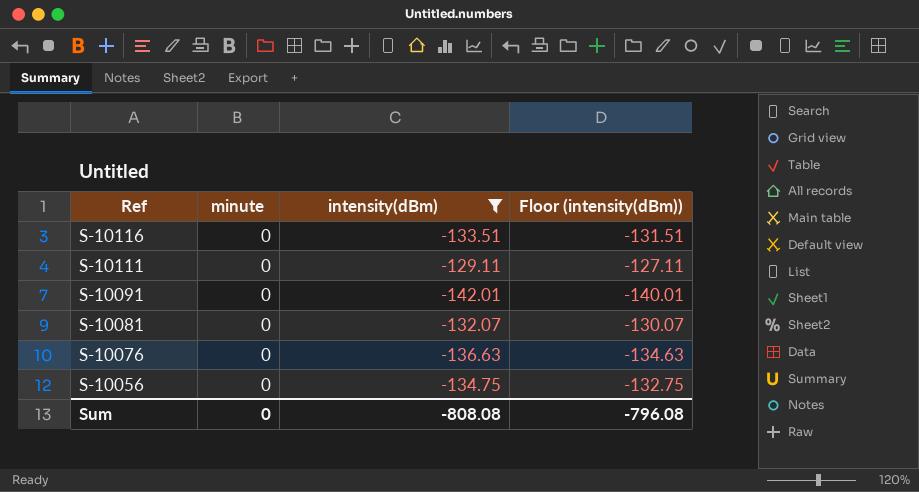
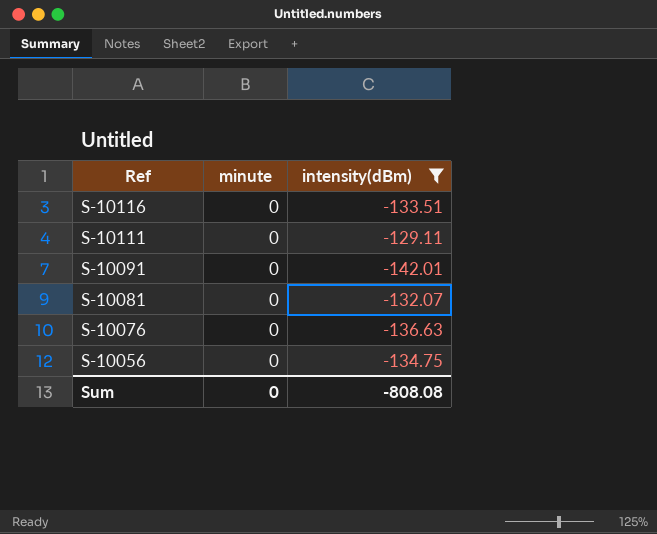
column Floor (intensity(dBm)) | formula: [intensity(dBm)] + 2 -> none

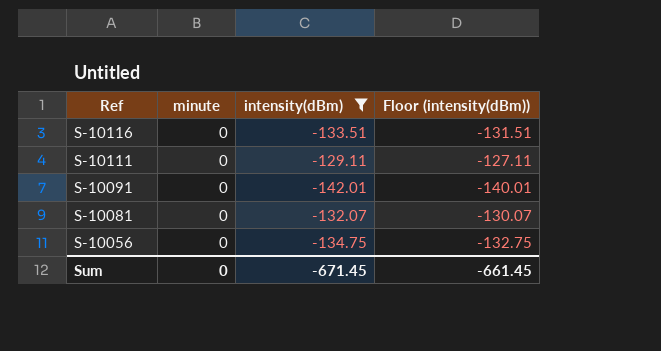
column Floor (intensity(dBm)) | formula: none -> [intensity(dBm)] + 2
row S-10076: 0 | -136.63 -> none
Sum | intensity(dBm): -808.08 -> -671.45

